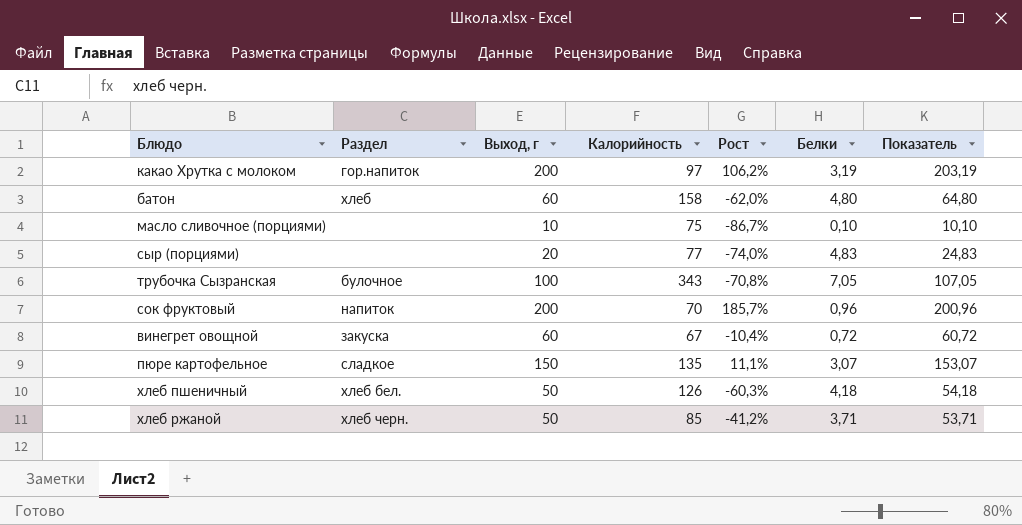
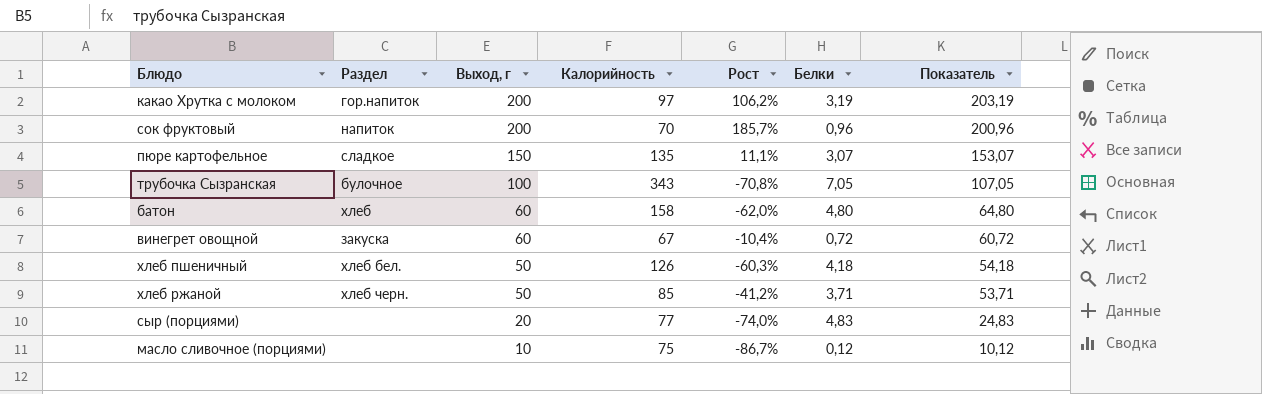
row order: none -> Выход, г descending
масло сливочное (порциями) | Белки: 0,10 -> 0,12
масло сливочное (порциями) | Показатель: 10,10 -> 10,12

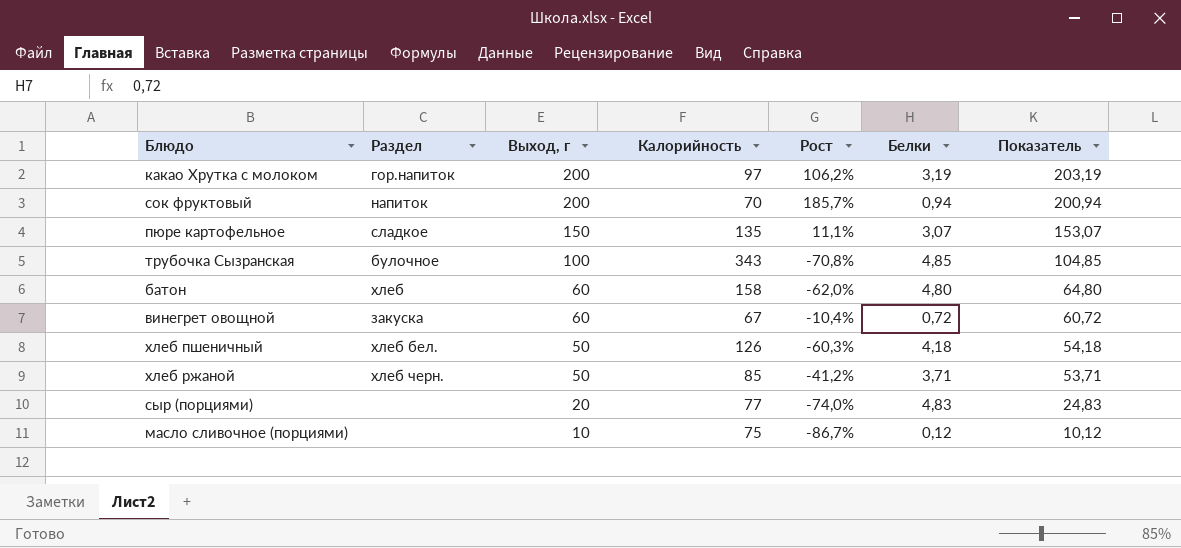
сок фруктовый | Белки: 0,96 -> 0,94
сок фруктовый | Показатель: 200,96 -> 200,94
трубочка Сызранская | Белки: 7,05 -> 4,85
трубочка Сызранская | Показатель: 107,05 -> 104,85

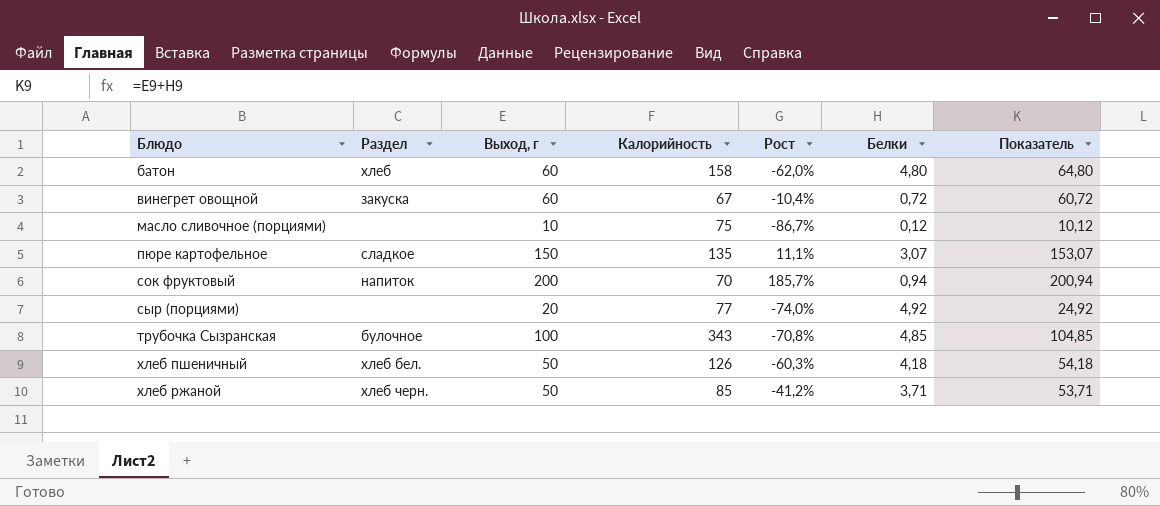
row order: Выход, г descending -> Блюдо ascending
row какао Хрутка с молоком: гор.напиток | 200 | 97 | 106,2% | 3,19 | 203,19 -> none
сыр (порциями) | Белки: 4,83 -> 4,92
сыр (порциями) | Показатель: 24,83 -> 24,92

